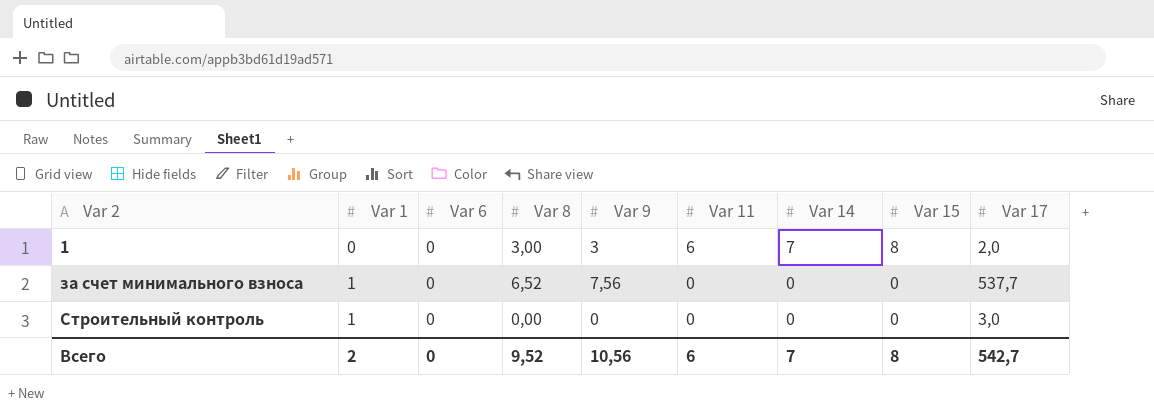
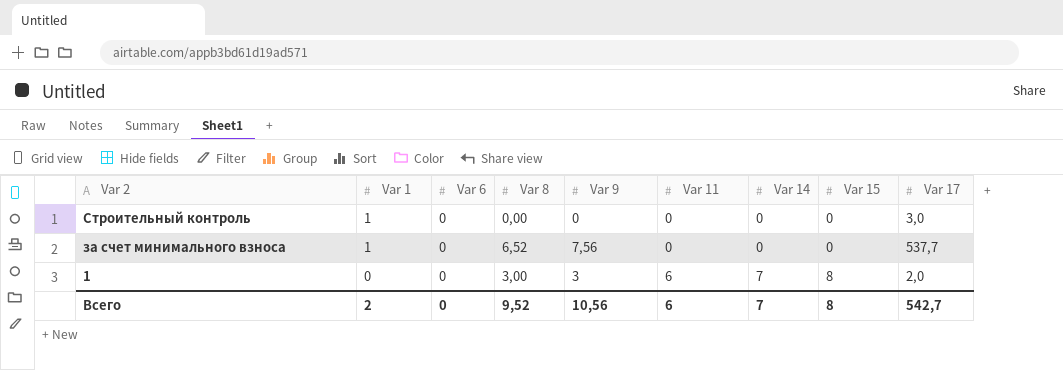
row order: Var 2 ascending -> Var 2 descending

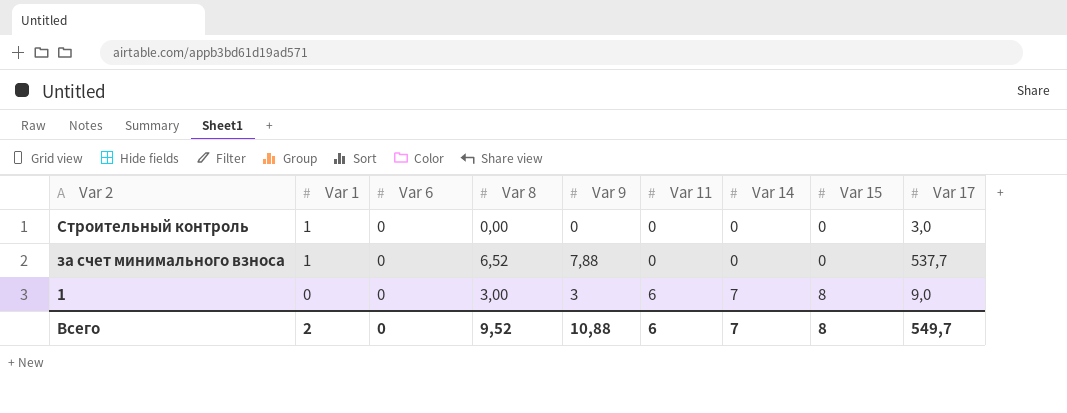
за счет минимального взноса | Var 9: 7,56 -> 7,88
1 | Var 17: 2,0 -> 9,0
Всего | Var 9: 10,56 -> 10,88
Всего | Var 17: 542,7 -> 549,7

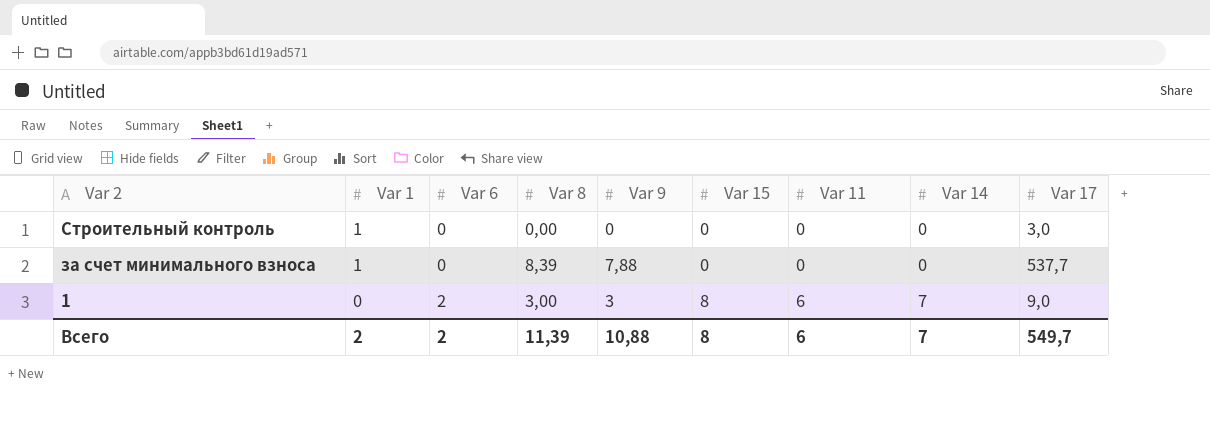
column Var 15 | position: 8 -> 6
за счет минимального взноса | Var 8: 6,52 -> 8,39
1 | Var 6: 0 -> 2
Всего | Var 6: 0 -> 2
Всего | Var 8: 9,52 -> 11,39

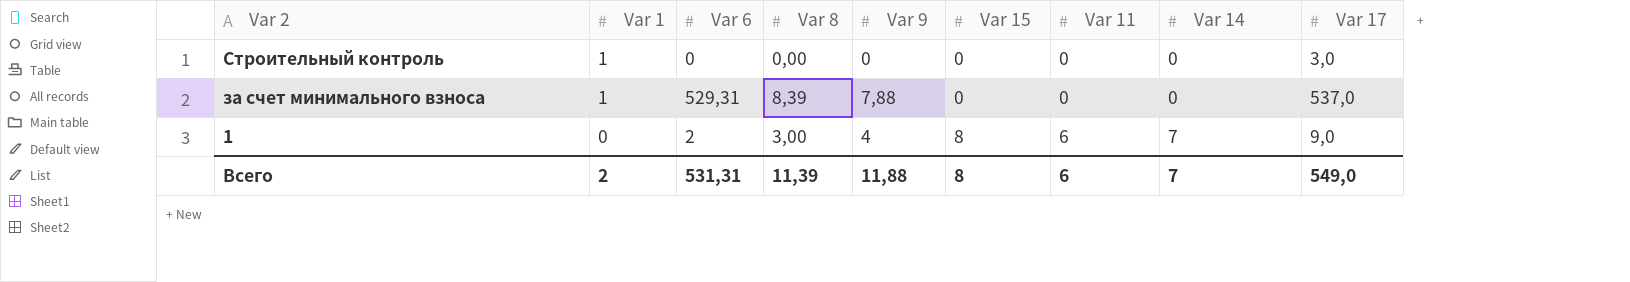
за счет минимального взноса | Var 6: 0 -> 529,31
за счет минимального взноса | Var 17: 537,7 -> 537,0
1 | Var 9: 3 -> 4
Всего | Var 6: 2 -> 531,31
Всего | Var 9: 10,88 -> 11,88
Всего | Var 17: 549,7 -> 549,0

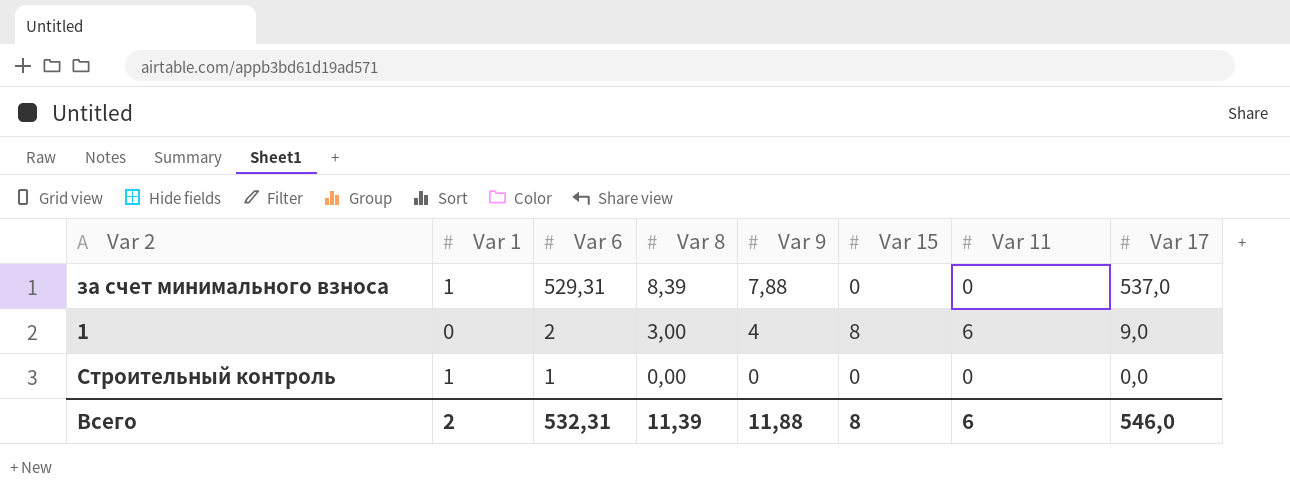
row order: Var 2 descending -> Var 6 descending
column Var 14 | position: 8 -> none
Строительный контроль | Var 6: 0 -> 1
Строительный контроль | Var 17: 3,0 -> 0,0
Всего | Var 6: 531,31 -> 532,31
Всего | Var 17: 549,0 -> 546,0

